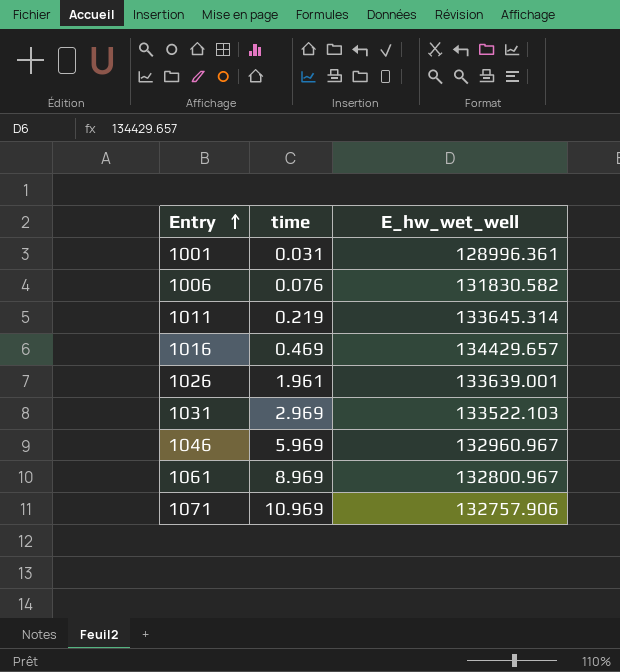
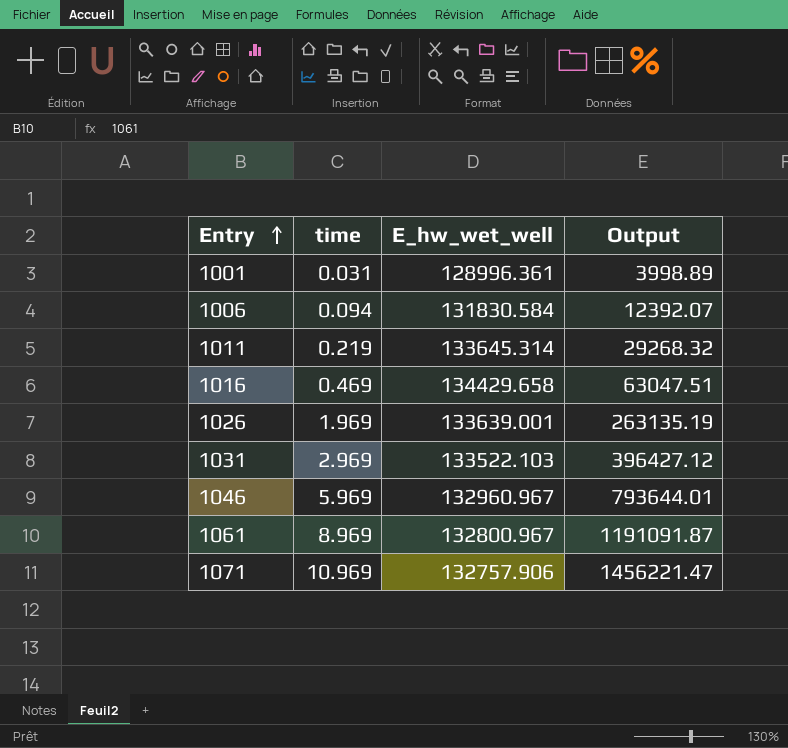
column Output | formula: none -> [time] * [E_hw_wet_well]
1006 | time: 0.076 -> 0.094
1006 | E_hw_wet_well: 131830.582 -> 131830.584
1016 | E_hw_wet_well: 134429.657 -> 134429.658
1026 | time: 1.961 -> 1.969

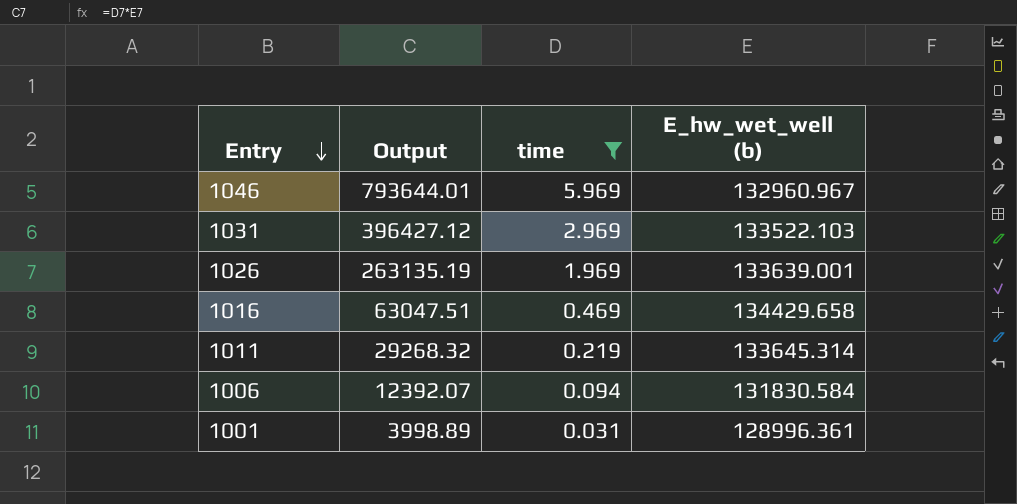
filter: none -> time <= 5.969
row order: Entry ascending -> Entry descending
column Output | position: 4 -> 2
column name: E_hw_wet_well -> E_hw_wet_well (b)

